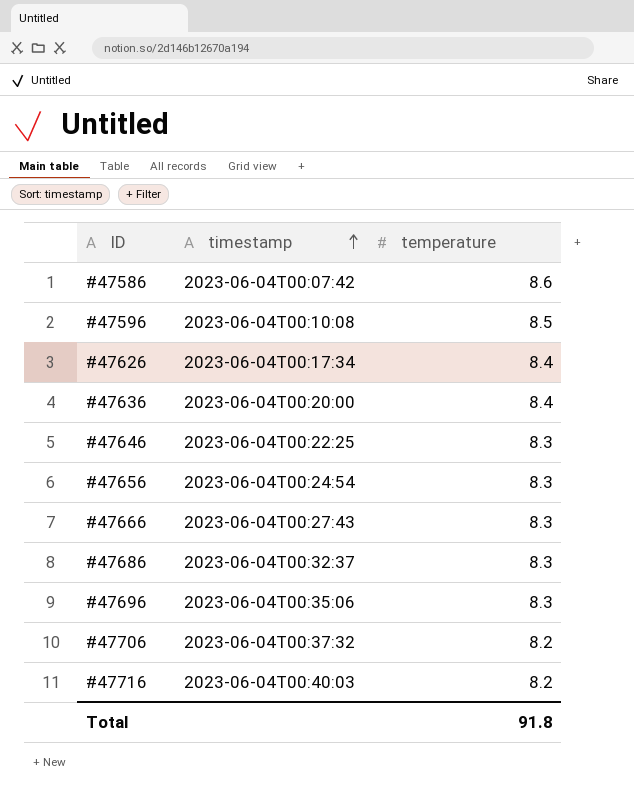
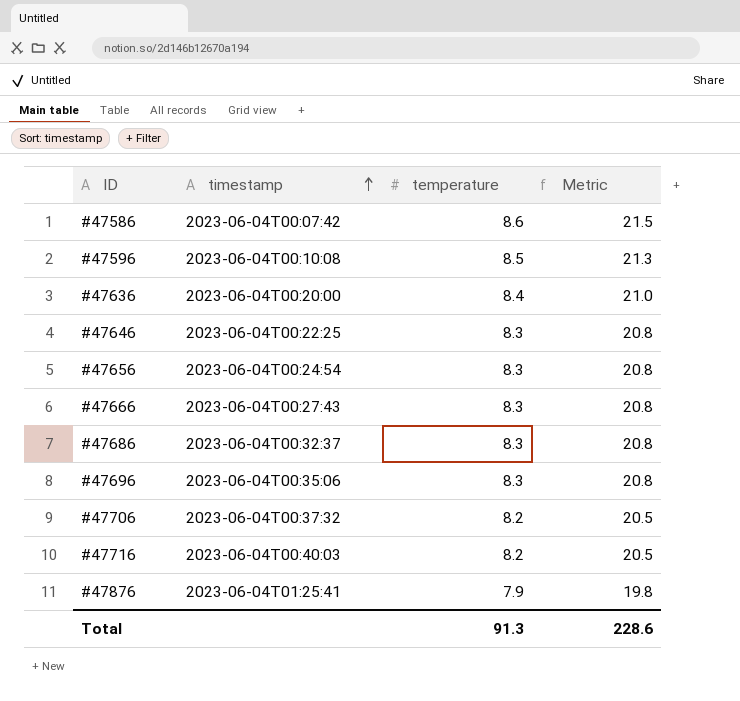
column Metric | formula: none -> [temperature] * 2.5
row #47626: 2023-06-04T00:17:34 | 8.4 -> none
row #47876: none -> 2023-06-04T01:25:41 | 7.9 | 19.8
Total | temperature: 91.8 -> 91.3

